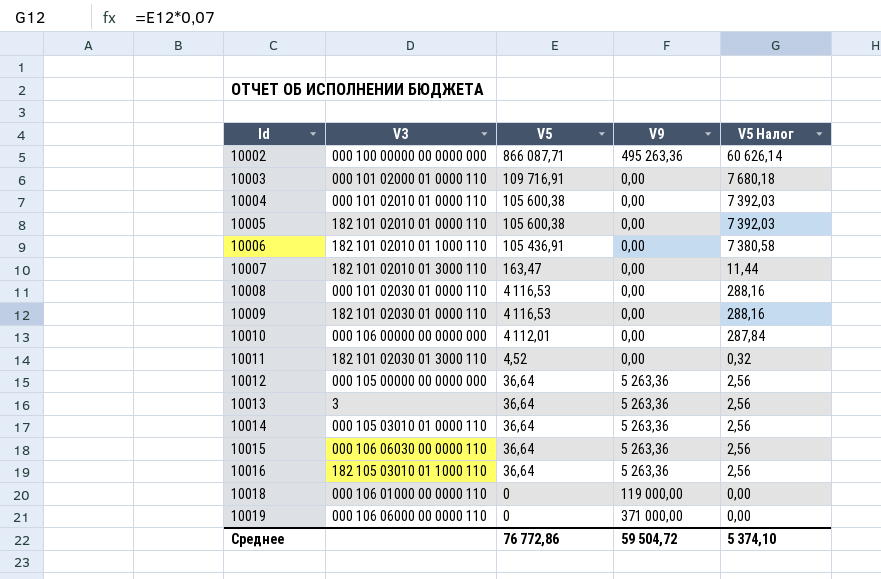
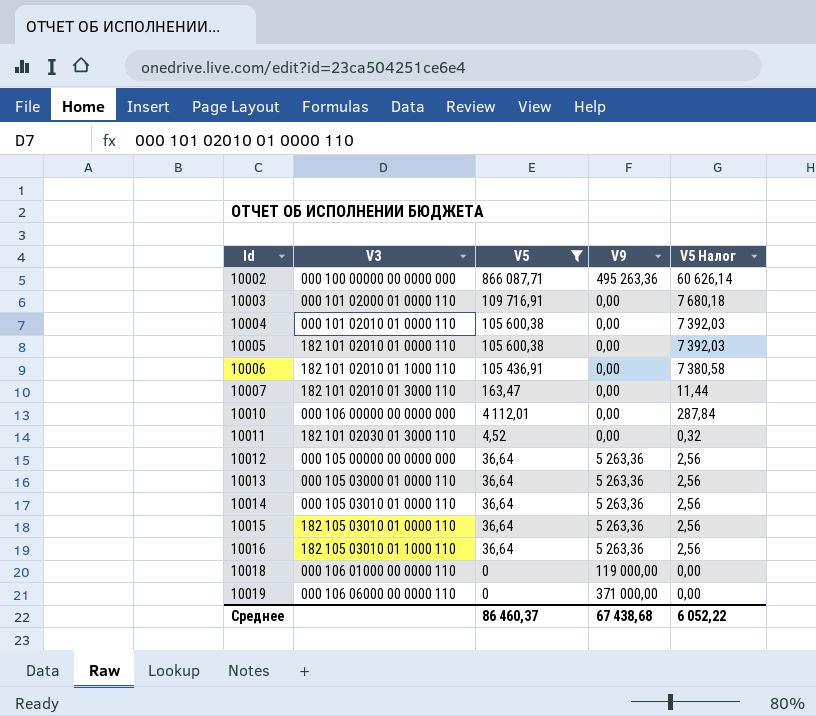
filter: none -> V5 != 4 116,53
10013 | V3: 3 -> 000 105 03000 01 0000 110
10015 | V3: 000 106 06030 00 0000 110 -> 182 105 03010 01 0000 110
Среднее | V5: 76 772,86 -> 86 460,37
Среднее | V9: 59 504,72 -> 67 438,68
Среднее | V5 Налог: 5 374,10 -> 6 052,22

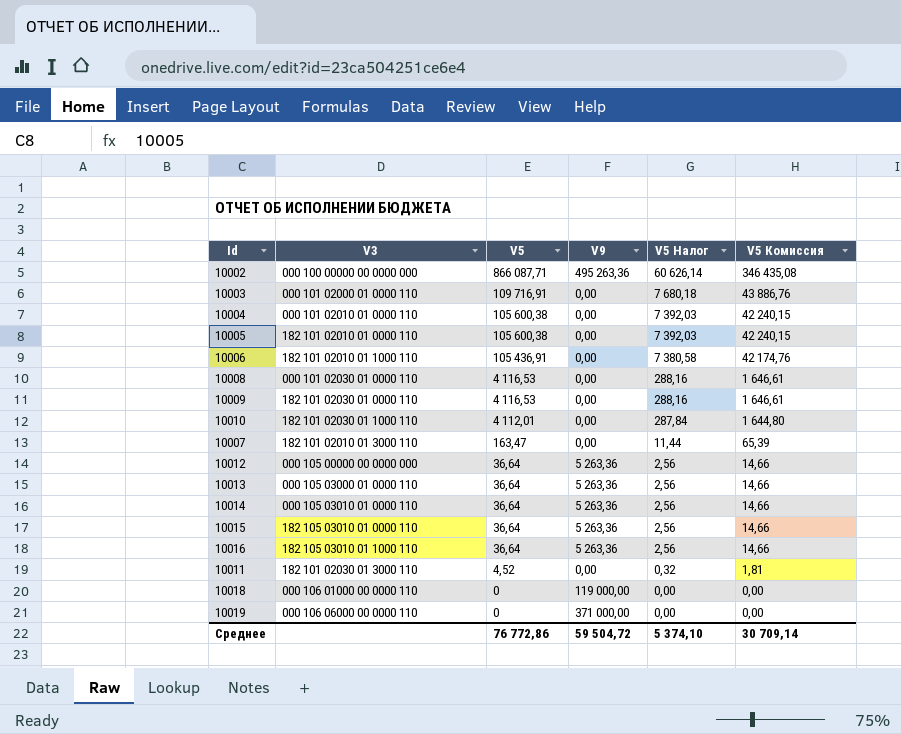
filter: V5 != 4 116,53 -> none
row order: Id ascending -> V5 descending
column V5 Комиссия | formula: none -> [V5] * 0,4
10010 | V3: 000 106 00000 00 0000 000 -> 182 101 02030 01 1000 110
Среднее | V5: 86 460,37 -> 76 772,86
Среднее | V9: 67 438,68 -> 59 504,72
Среднее | V5 Налог: 6 052,22 -> 5 374,10

